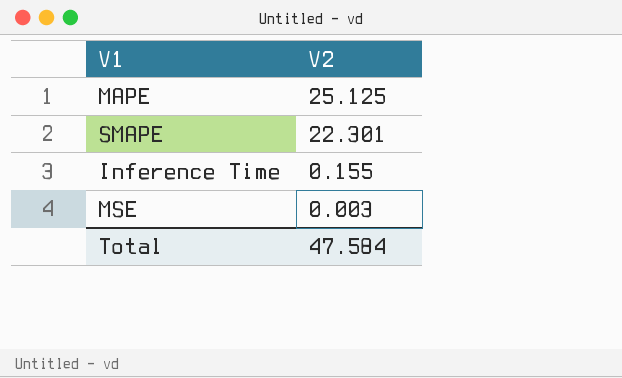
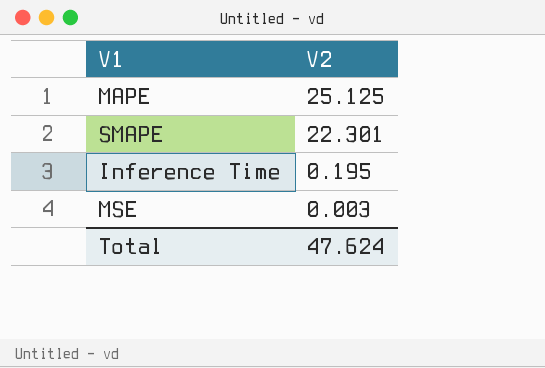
Inference Time | V2: 0.155 -> 0.195
Total | V2: 47.584 -> 47.624

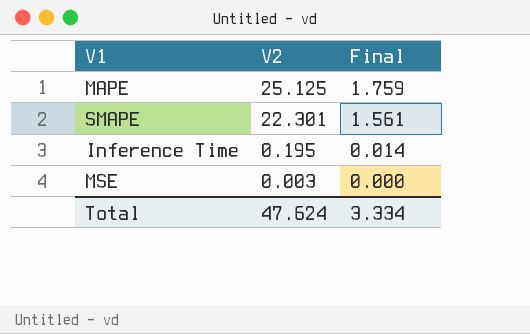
column Final | formula: none -> [V2] * 0.07

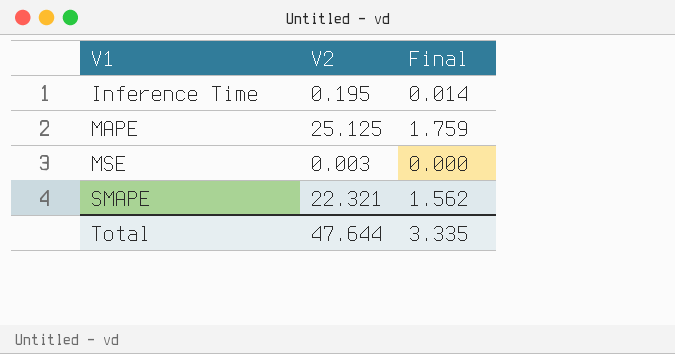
row order: V2 descending -> V1 ascending
SMAPE | V2: 22.301 -> 22.321
SMAPE | Final: 1.561 -> 1.562
Total | V2: 47.624 -> 47.644
Total | Final: 3.334 -> 3.335

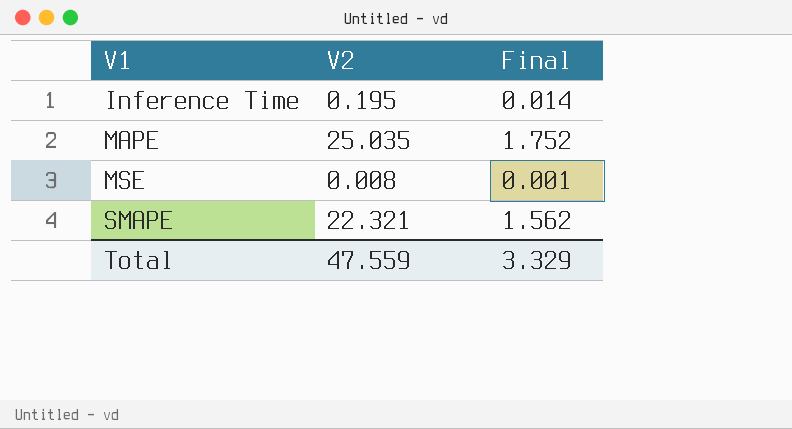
MAPE | V2: 25.125 -> 25.035
MAPE | Final: 1.759 -> 1.752
MSE | V2: 0.003 -> 0.008
MSE | Final: 0.000 -> 0.001
Total | V2: 47.644 -> 47.559
Total | Final: 3.335 -> 3.329

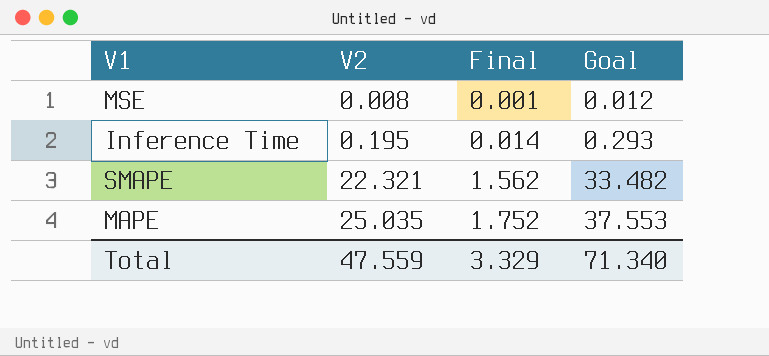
row order: V1 ascending -> V2 ascending
column Goal | formula: none -> [V2] * 1.5

